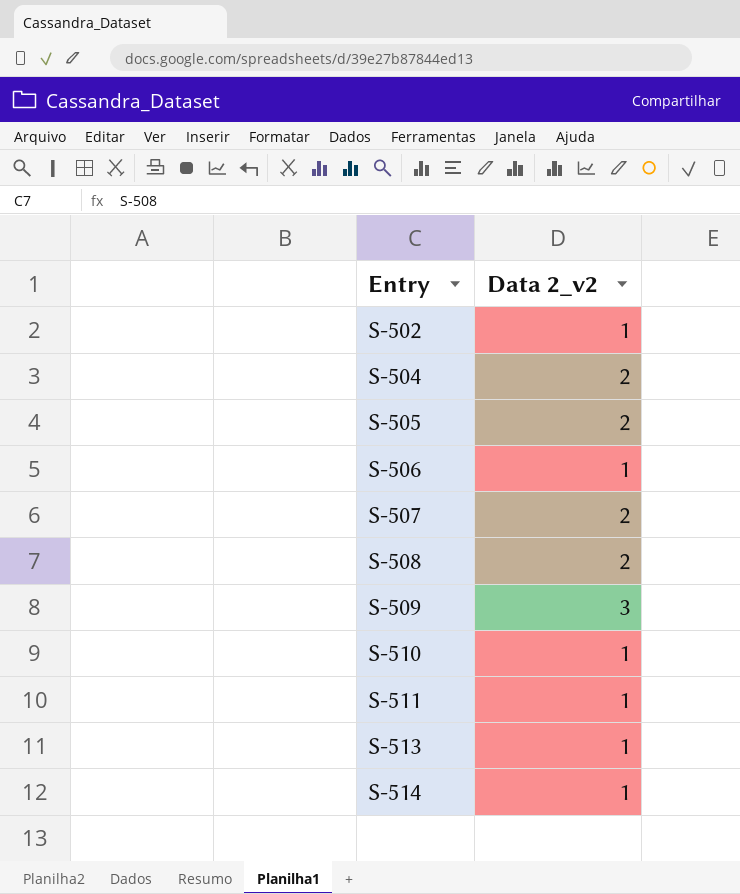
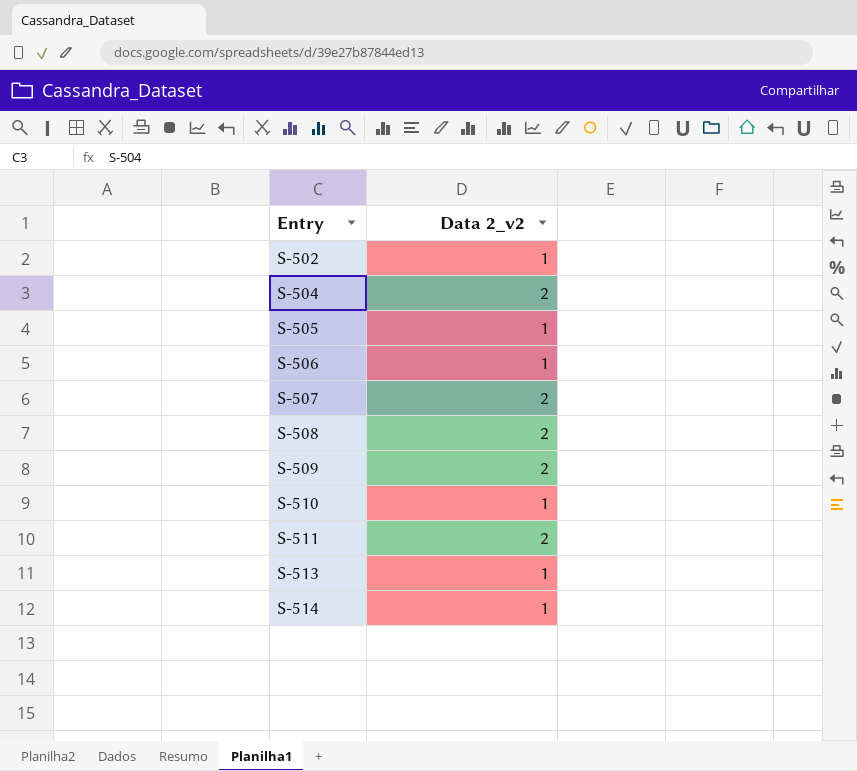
S-505 | Data 2_v2: 2 -> 1
S-509 | Data 2_v2: 3 -> 2
S-511 | Data 2_v2: 1 -> 2

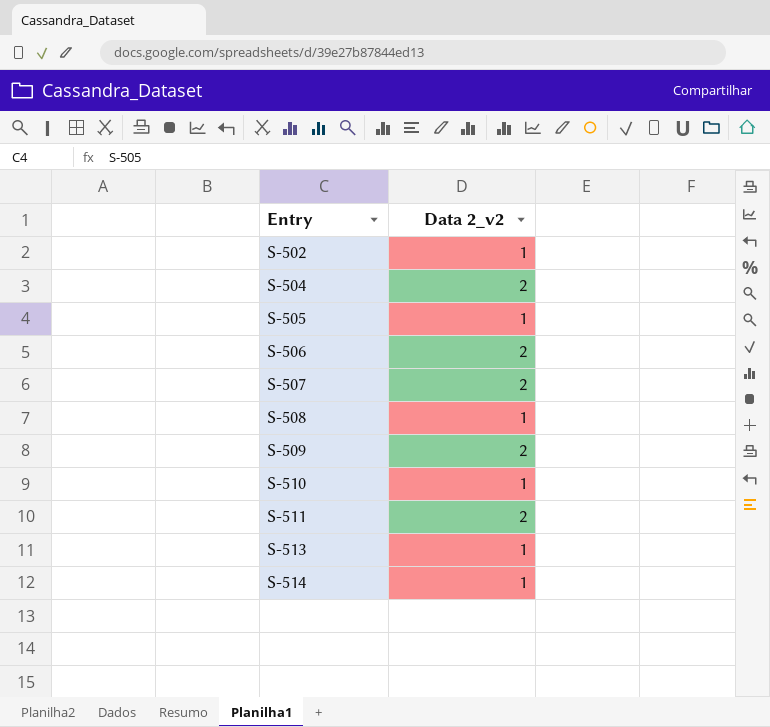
S-506 | Data 2_v2: 1 -> 2
S-508 | Data 2_v2: 2 -> 1

